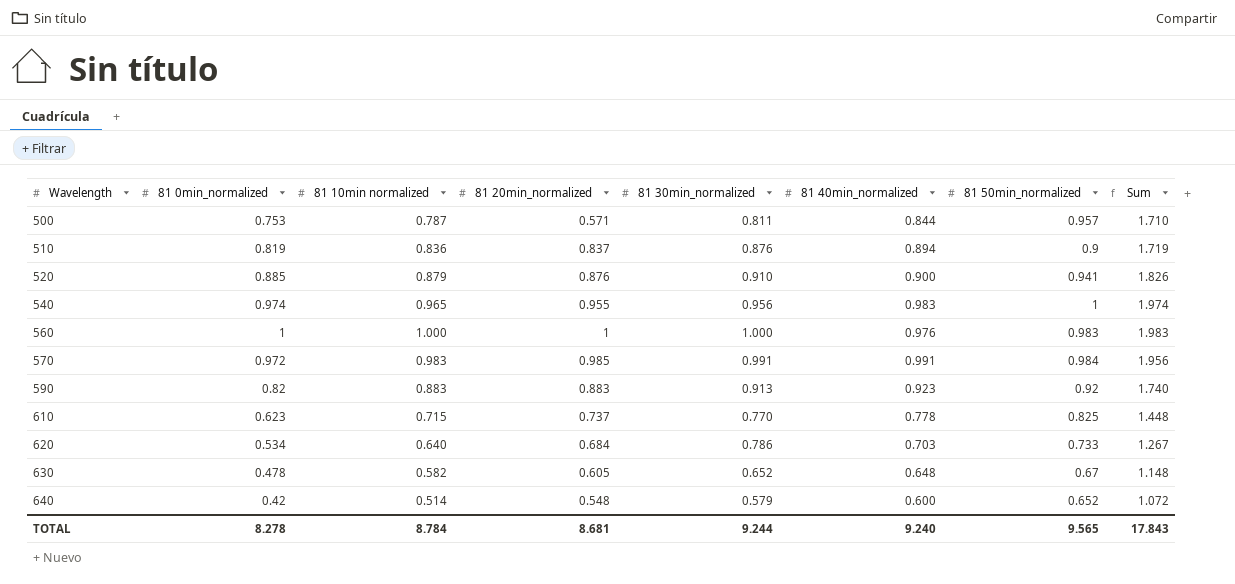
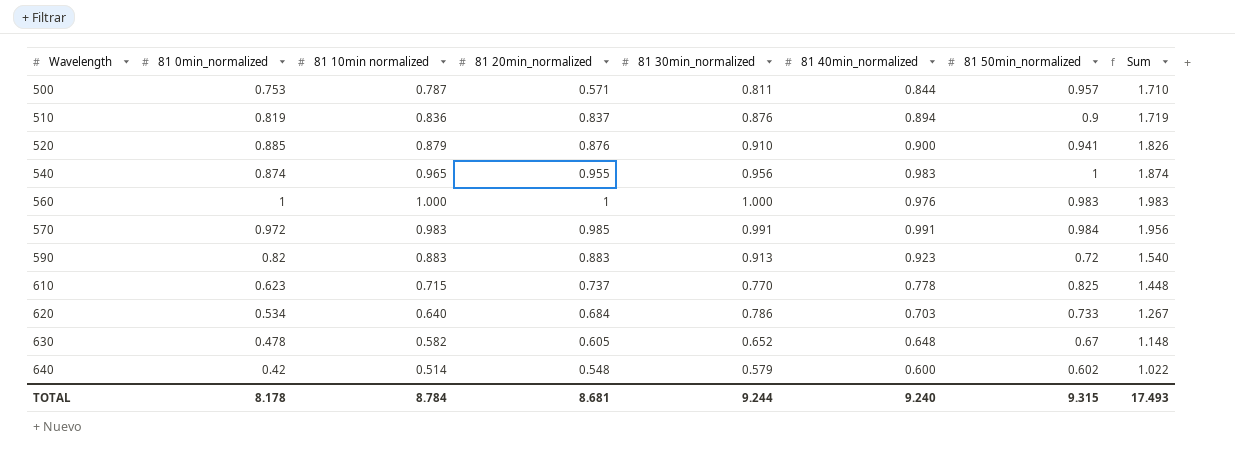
540 | 81 0min_normalized: 0.974 -> 0.874
540 | Sum: 1.974 -> 1.874
590 | 81 50min_normalized: 0.92 -> 0.72
590 | Sum: 1.740 -> 1.540
640 | 81 50min_normalized: 0.652 -> 0.602
640 | Sum: 1.072 -> 1.022
TOTAL | 81 0min_normalized: 8.278 -> 8.178
TOTAL | 81 50min_normalized: 9.565 -> 9.315
TOTAL | Sum: 17.843 -> 17.493

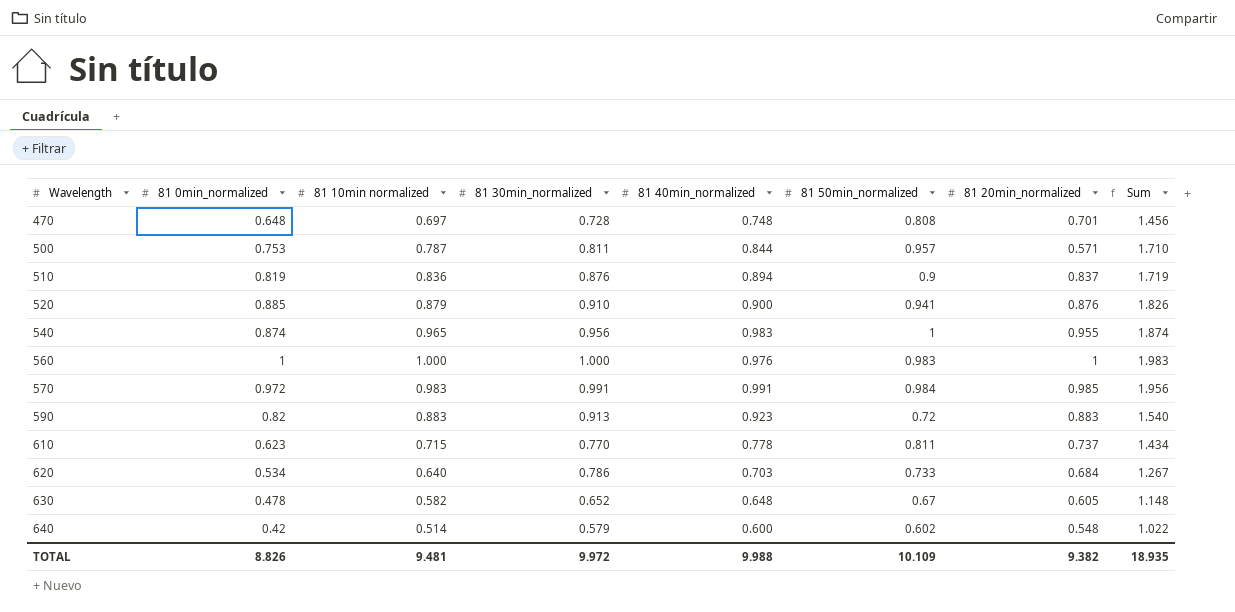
column 81 20min_normalized | position: 4 -> 7
row 470: none -> 0.648 | 0.697 | 0.728 | 0.748 | 0.808 | 0.701 | 1.456
610 | 81 50min_normalized: 0.825 -> 0.811
610 | Sum: 1.448 -> 1.434
TOTAL | 81 0min_normalized: 8.178 -> 8.826
TOTAL | 81 10min normalized: 8.784 -> 9.481
TOTAL | 81 30min_normalized: 9.244 -> 9.972
TOTAL | 81 40min_normalized: 9.240 -> 9.988
TOTAL | 81 50min_normalized: 9.315 -> 10.109
TOTAL | 81 20min_normalized: 8.681 -> 9.382
TOTAL | Sum: 17.493 -> 18.935

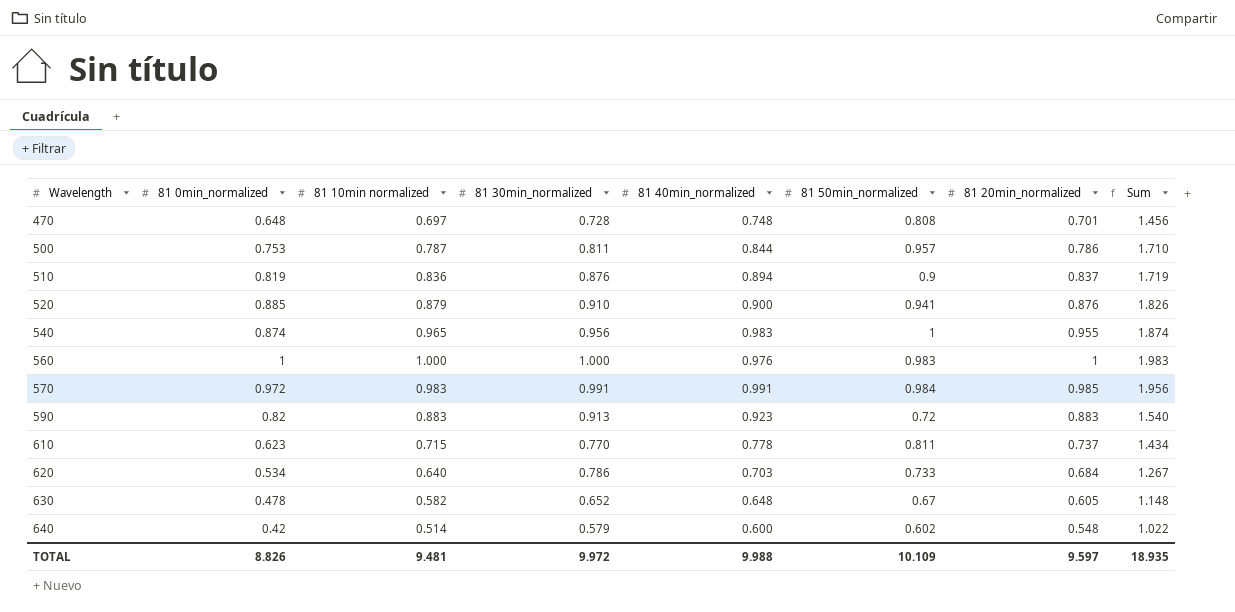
500 | 81 20min_normalized: 0.571 -> 0.786
TOTAL | 81 20min_normalized: 9.382 -> 9.597

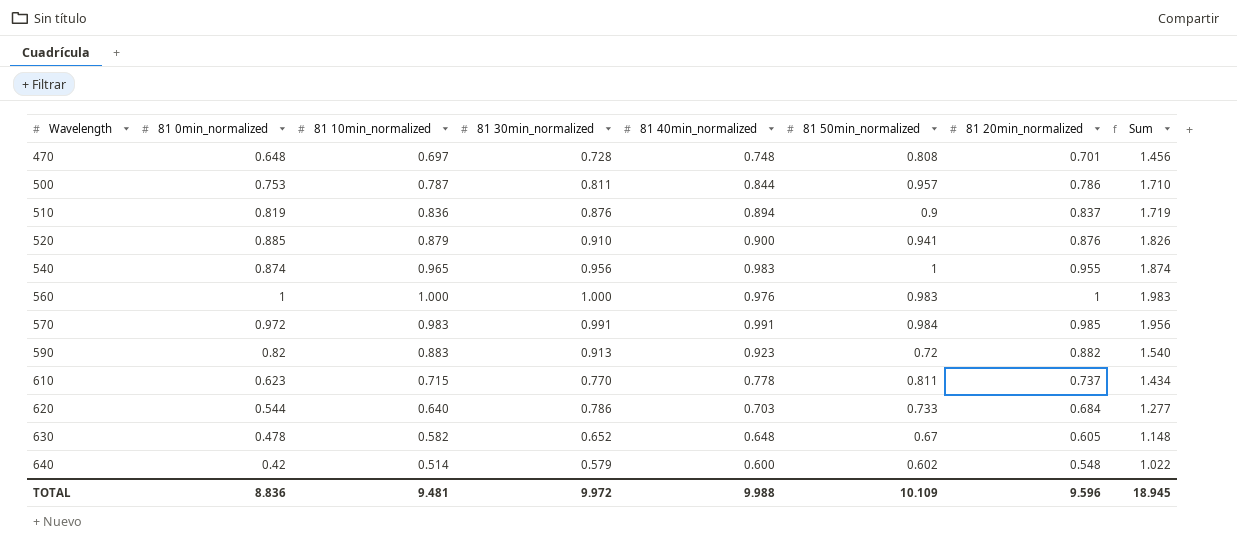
column name: 81 10min normalized -> 81 10min_normalized
590 | 81 20min_normalized: 0.883 -> 0.882
620 | 81 0min_normalized: 0.534 -> 0.544
620 | Sum: 1.267 -> 1.277
TOTAL | 81 0min_normalized: 8.826 -> 8.836
TOTAL | 81 20min_normalized: 9.597 -> 9.596
TOTAL | Sum: 18.935 -> 18.945

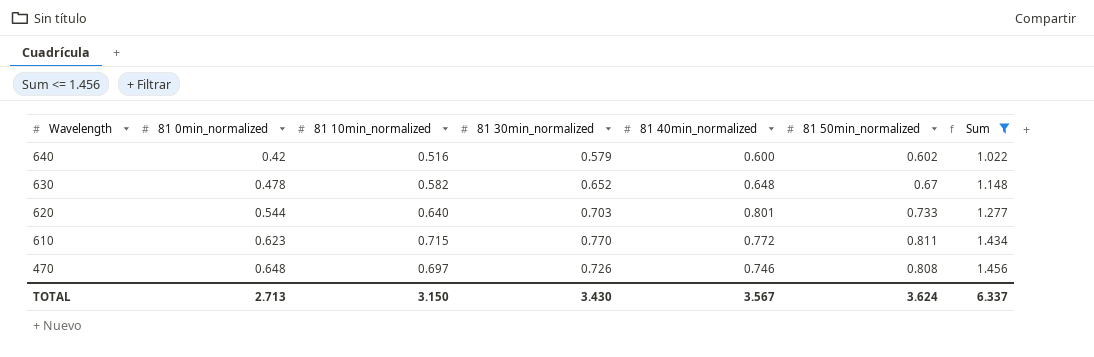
filter: none -> Sum <= 1.456
row order: Wavelength ascending -> Wavelength descending
column 81 20min_normalized | position: 7 -> none
640 | 81 10min_normalized: 0.514 -> 0.516
620 | 81 30min_normalized: 0.786 -> 0.703
620 | 81 40min_normalized: 0.703 -> 0.801
610 | 81 40min_normalized: 0.778 -> 0.772
470 | 81 30min_normalized: 0.728 -> 0.726
470 | 81 40min_normalized: 0.748 -> 0.746
TOTAL | 81 0min_normalized: 8.836 -> 2.713
TOTAL | 81 10min_normalized: 9.481 -> 3.150
TOTAL | 81 30min_normalized: 9.972 -> 3.430
TOTAL | 81 40min_normalized: 9.988 -> 3.567
TOTAL | 81 50min_normalized: 10.109 -> 3.624
TOTAL | Sum: 18.945 -> 6.337

